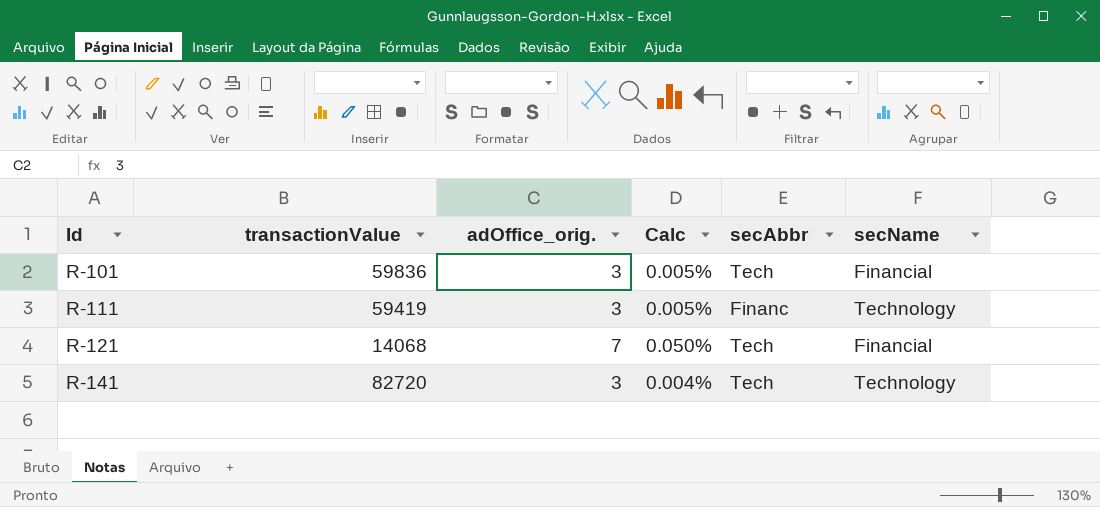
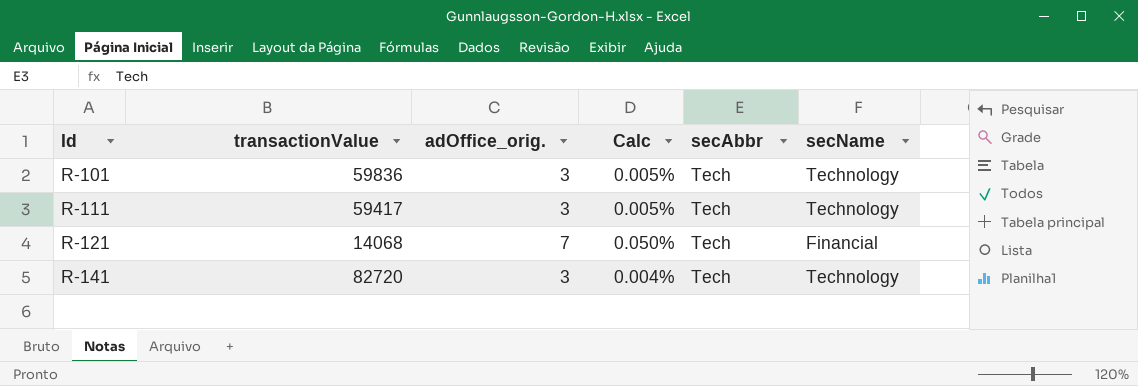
R-101 | secName: Financial -> Technology
R-111 | transactionValue: 59419 -> 59417
R-111 | secAbbr: Financ -> Tech

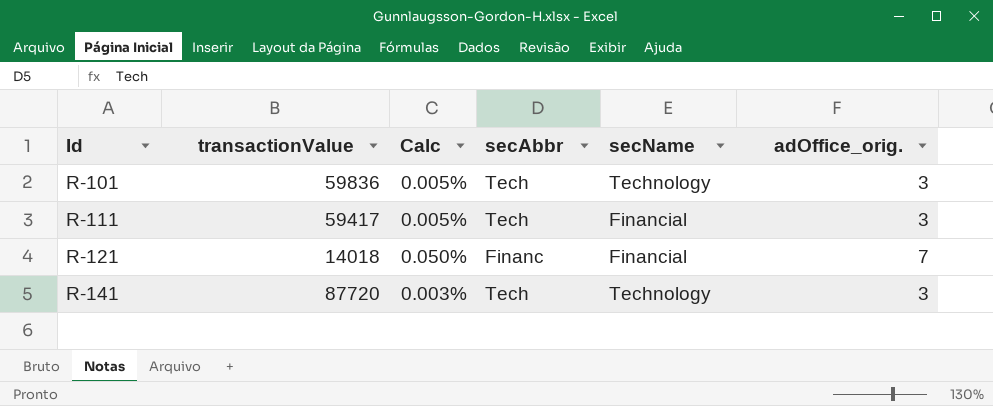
column adOffice_orig. | position: 3 -> 6
R-111 | secName: Technology -> Financial
R-121 | transactionValue: 14068 -> 14018
R-121 | secAbbr: Tech -> Financ
R-141 | transactionValue: 82720 -> 87720
R-141 | Calc: 0.004% -> 0.003%

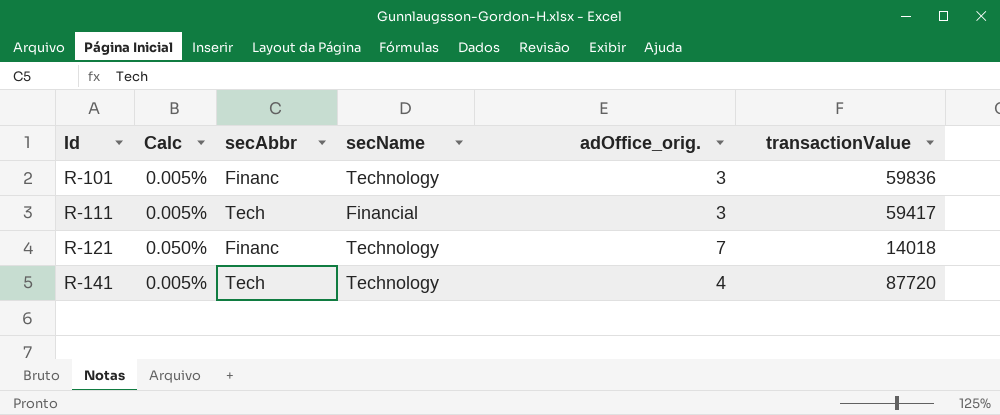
column transactionValue | position: 2 -> 6
R-101 | secAbbr: Tech -> Financ
R-121 | secName: Financial -> Technology
R-141 | Calc: 0.003% -> 0.005%
R-141 | adOffice_orig.: 3 -> 4

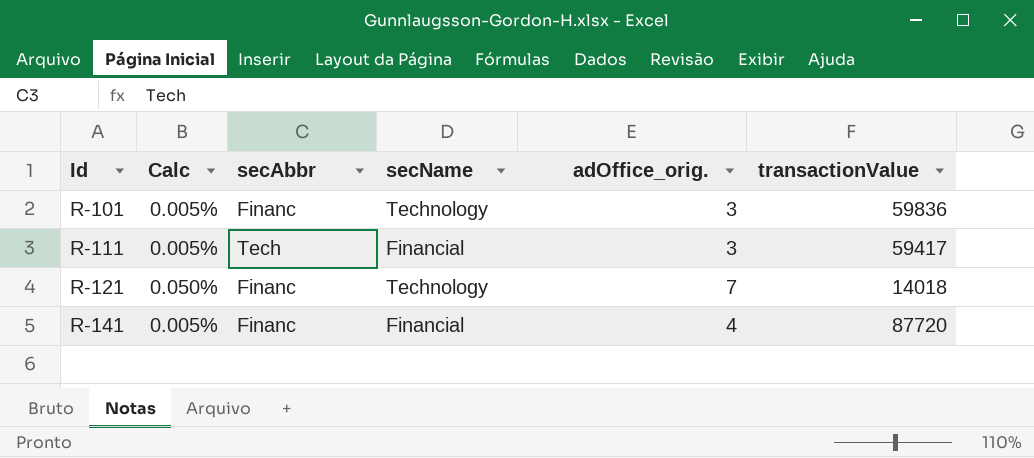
R-141 | secAbbr: Tech -> Financ
R-141 | secName: Technology -> Financial

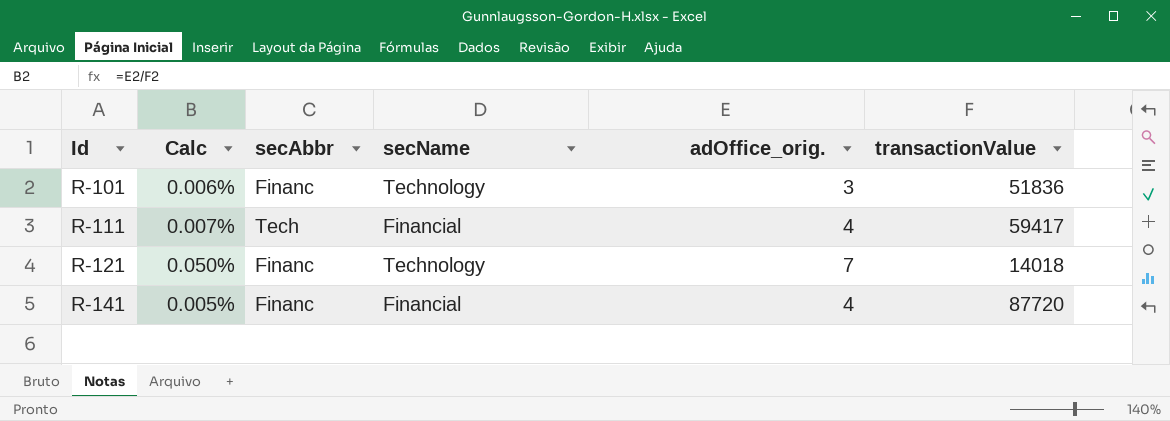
R-101 | Calc: 0.005% -> 0.006%
R-101 | transactionValue: 59836 -> 51836
R-111 | Calc: 0.005% -> 0.007%
R-111 | adOffice_orig.: 3 -> 4

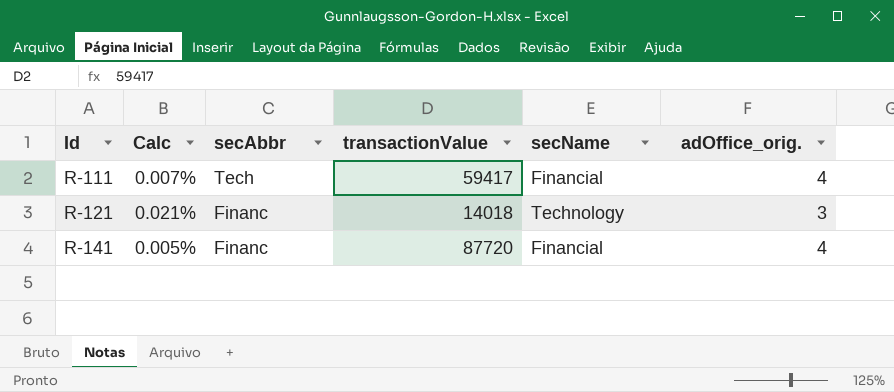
column transactionValue | position: 6 -> 4
row R-101: 0.006% | Financ | Technology | 3 | 51836 -> none
R-121 | Calc: 0.050% -> 0.021%
R-121 | adOffice_orig.: 7 -> 3

